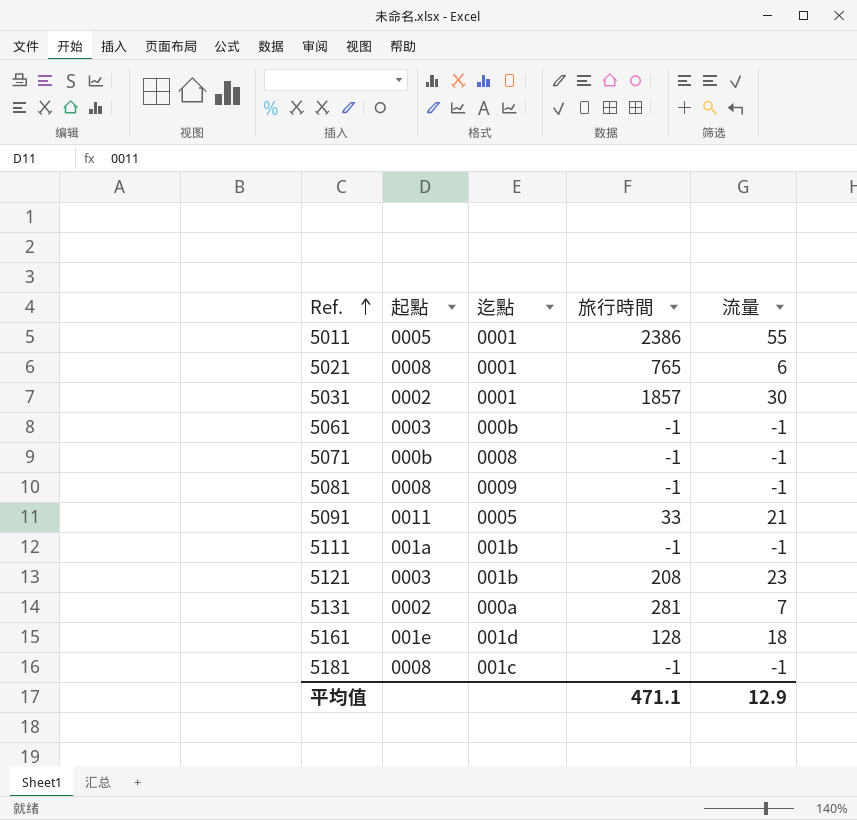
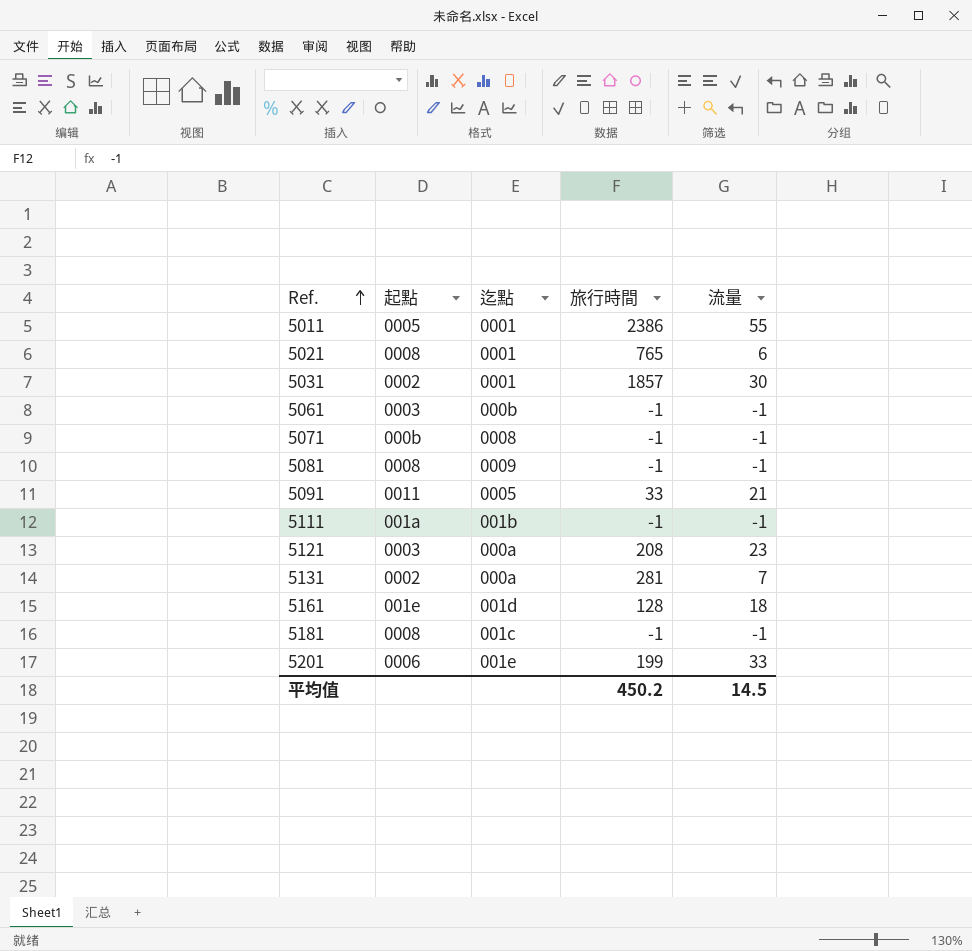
5121 | 迄點: 001b -> 000a
row 5201: none -> 0006 | 001e | 199 | 33
平均值 | 旅行時間: 471.1 -> 450.2
平均值 | 流量: 12.9 -> 14.5

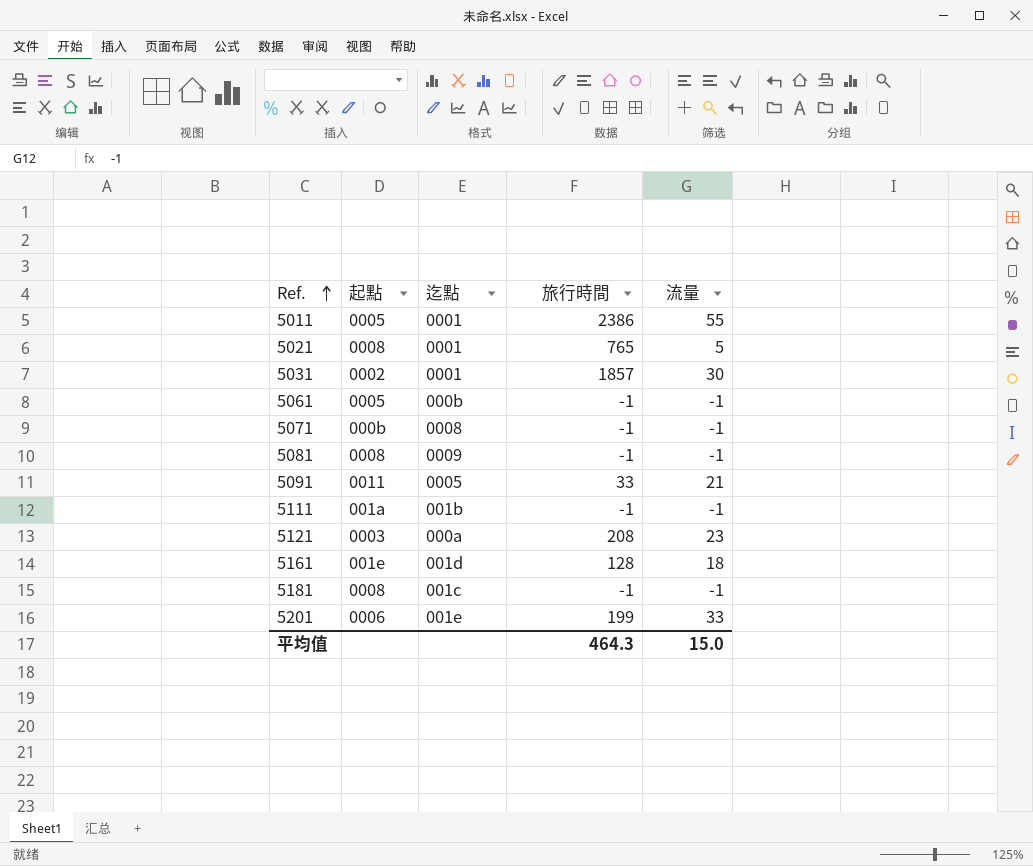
row 5131: 0002 | 000a | 281 | 7 -> none
5021 | 流量: 6 -> 5
5061 | 起點: 0003 -> 0005
平均值 | 旅行時間: 450.2 -> 464.3
平均值 | 流量: 14.5 -> 15.0

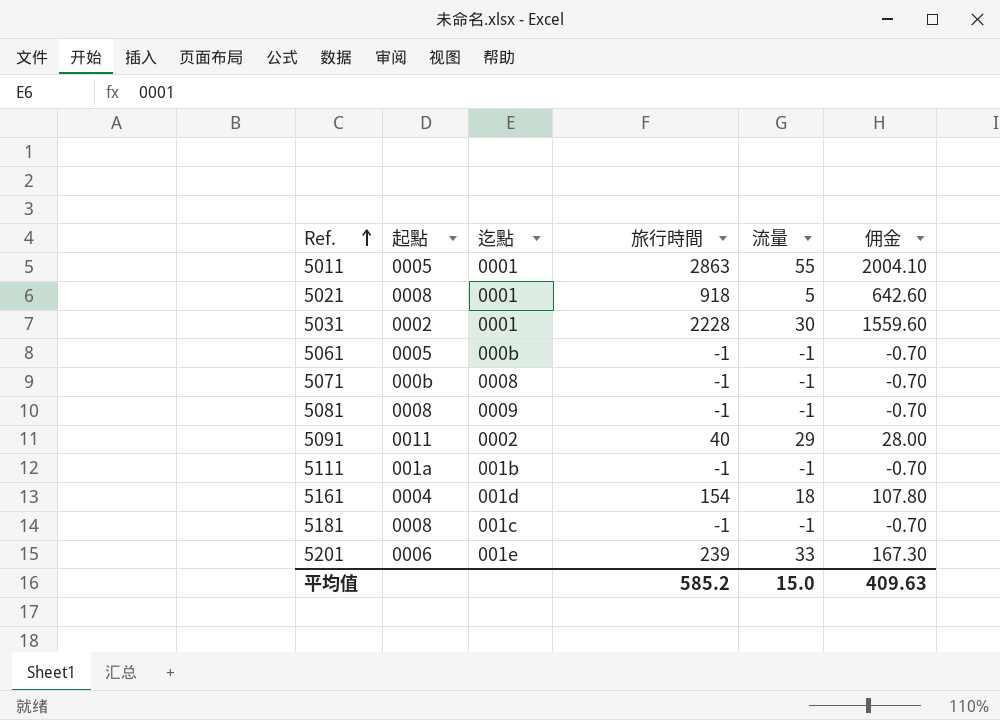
column 佣金 | formula: none -> [旅行時間] * 0.7
row 5121: 0003 | 000a | 208 | 23 -> none
5011 | 旅行時間: 2386 -> 2863
5021 | 旅行時間: 765 -> 918
5031 | 旅行時間: 1857 -> 2228
5091 | 迄點: 0005 -> 0002
5091 | 旅行時間: 33 -> 40
5091 | 流量: 21 -> 29
5161 | 起點: 001e -> 0004
5161 | 旅行時間: 128 -> 154
5201 | 旅行時間: 199 -> 239
平均值 | 旅行時間: 464.3 -> 585.2

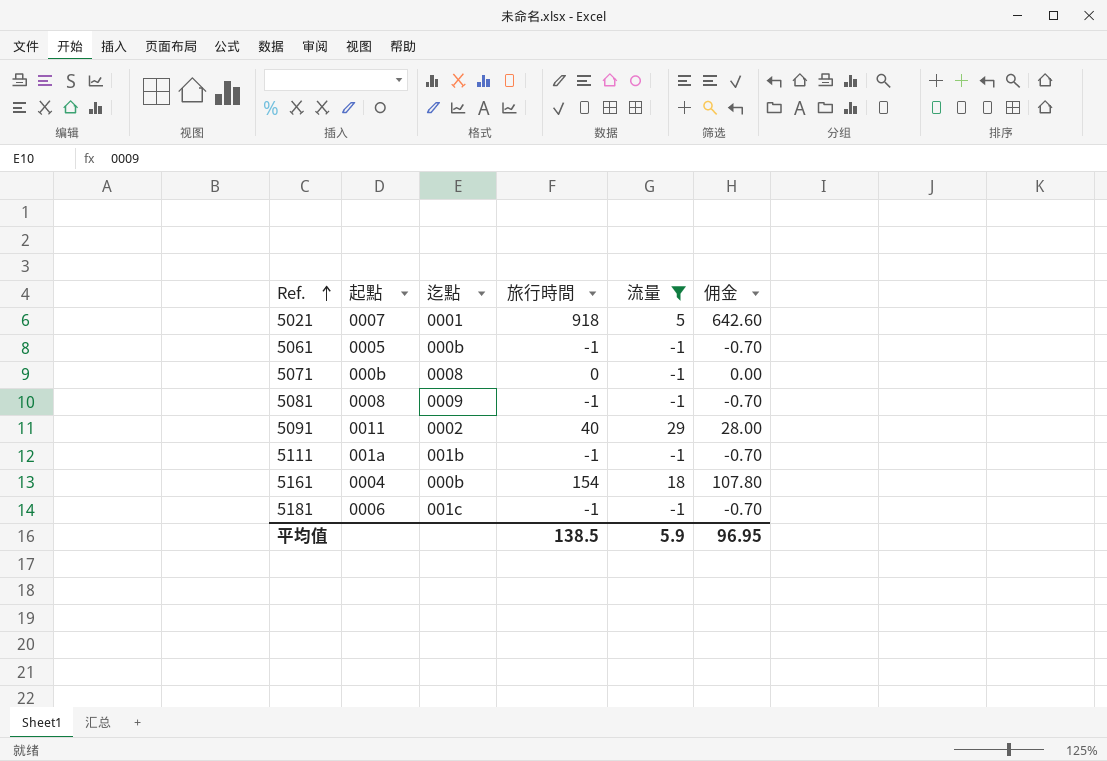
filter: none -> 流量 <= 29
5021 | 起點: 0008 -> 0007
5071 | 旅行時間: -1 -> 0
5071 | 佣金: -0.70 -> 0.00
5161 | 迄點: 001d -> 000b
5181 | 起點: 0008 -> 0006
平均值 | 旅行時間: 585.2 -> 138.5
平均值 | 流量: 15.0 -> 5.9
平均值 | 佣金: 409.63 -> 96.95

